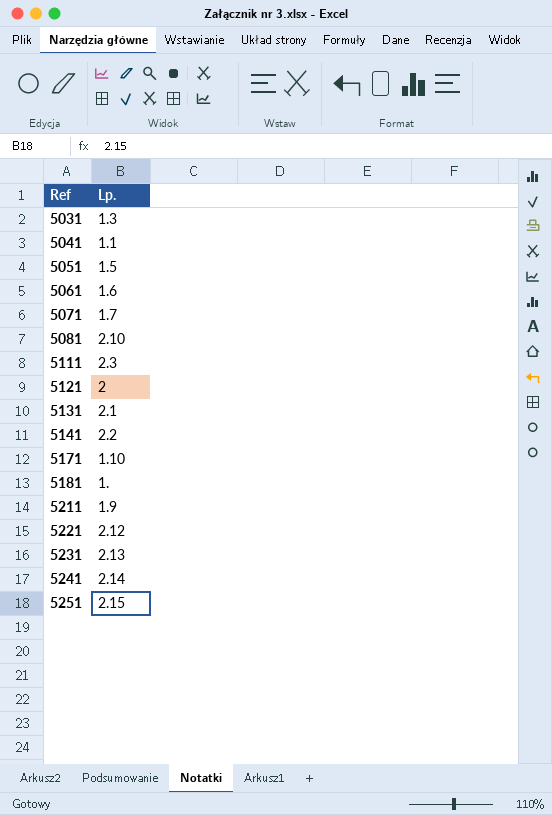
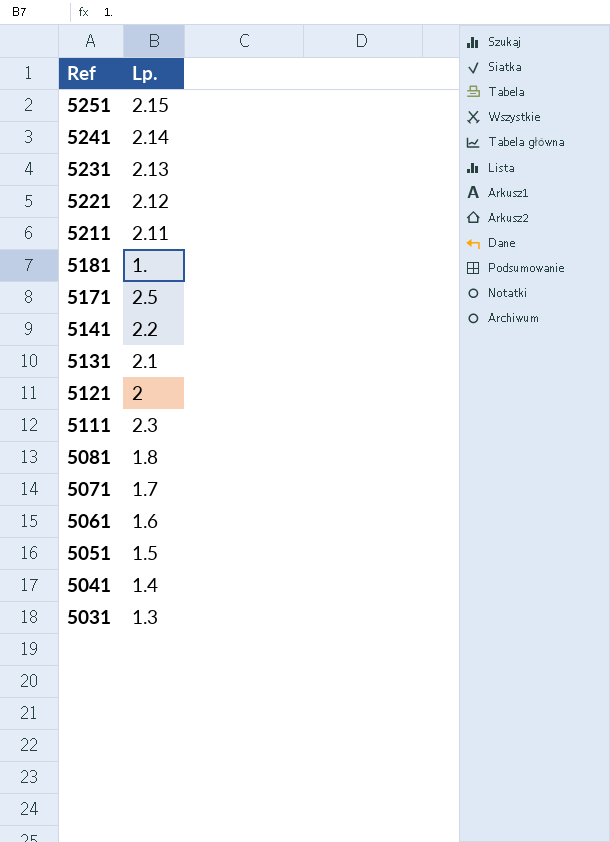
row order: Ref ascending -> Ref descending
5211 | Lp.: 1.9 -> 2.11
5171 | Lp.: 1.10 -> 2.5
5081 | Lp.: 2.10 -> 1.8
5041 | Lp.: 1.1 -> 1.4

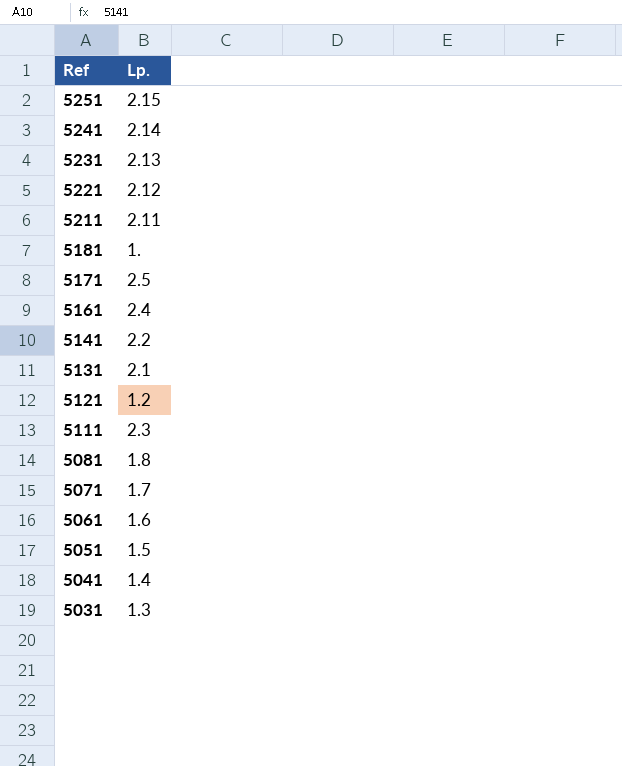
row 5161: none -> 2.4
5121 | Lp.: 2 -> 1.2

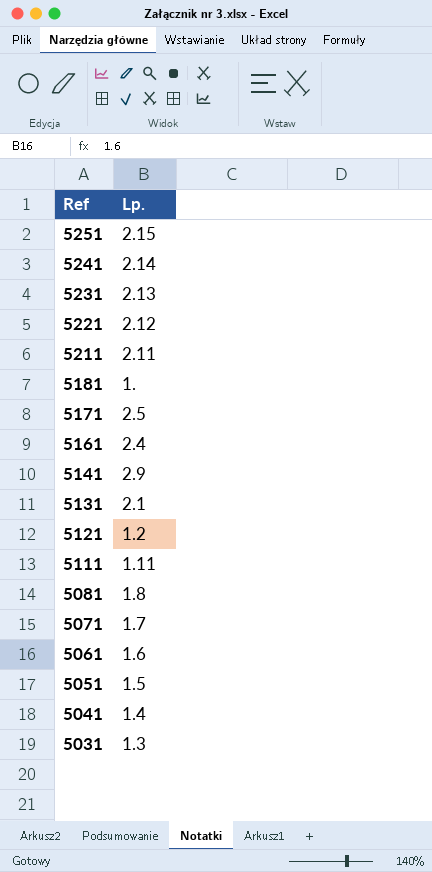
5141 | Lp.: 2.2 -> 2.9
5111 | Lp.: 2.3 -> 1.11

